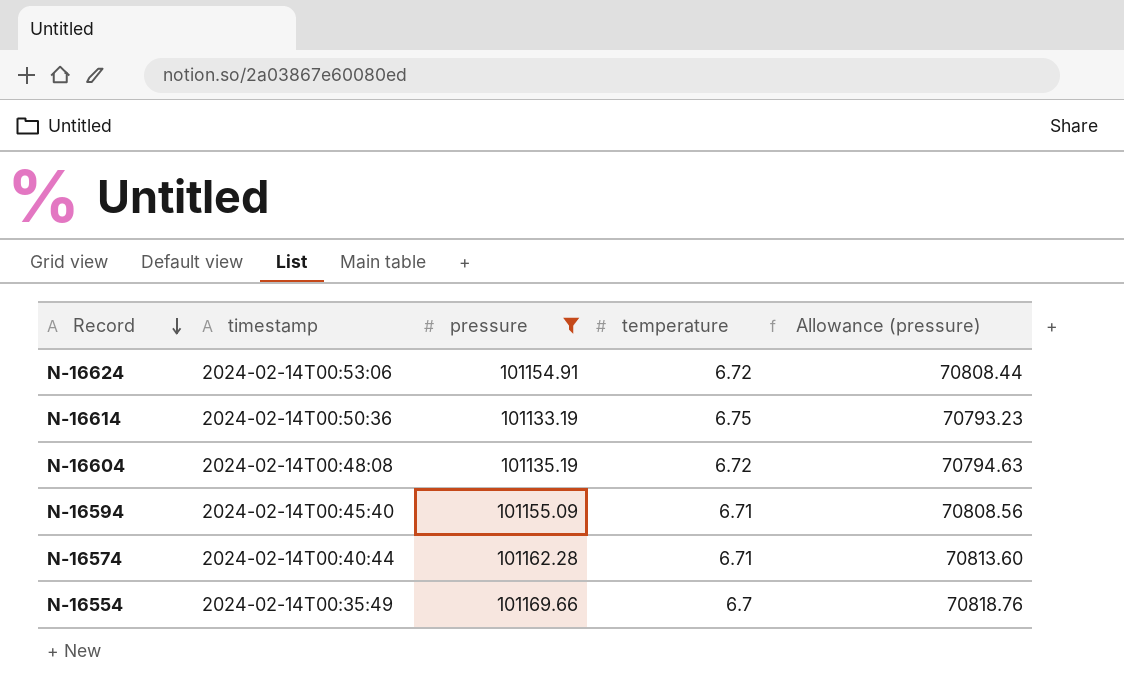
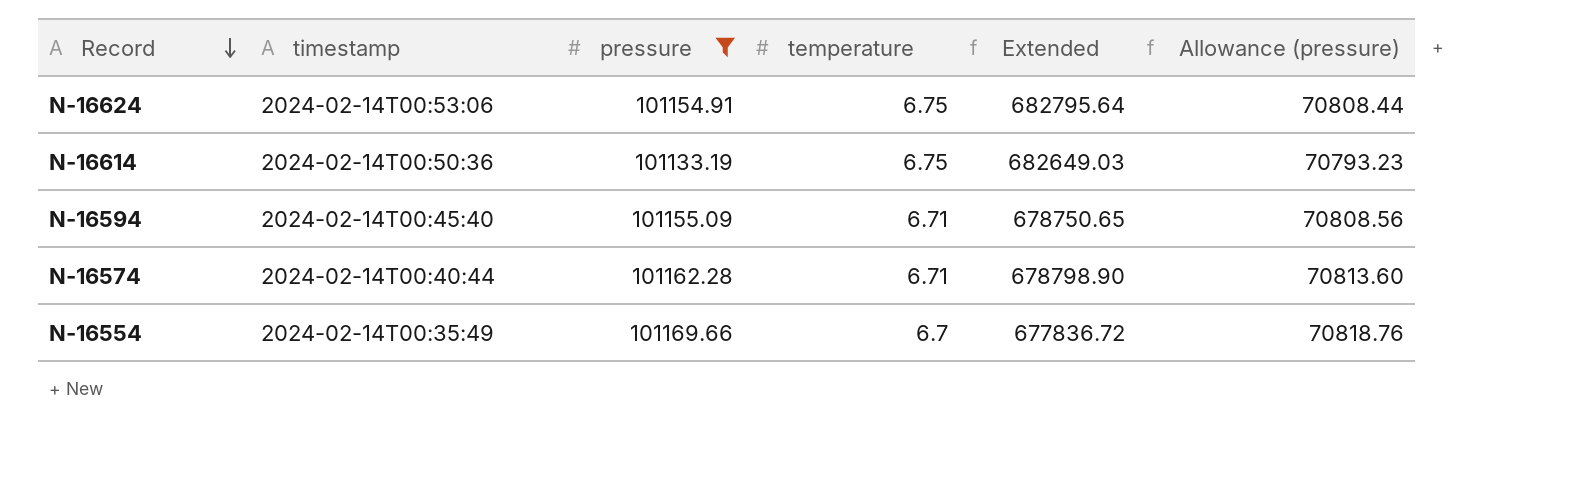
column Extended | formula: none -> [pressure] * [temperature]
row N-16604: 2024-02-14T00:48:08 | 101135.19 | 6.72 | 70794.63 -> none
N-16624 | temperature: 6.72 -> 6.75

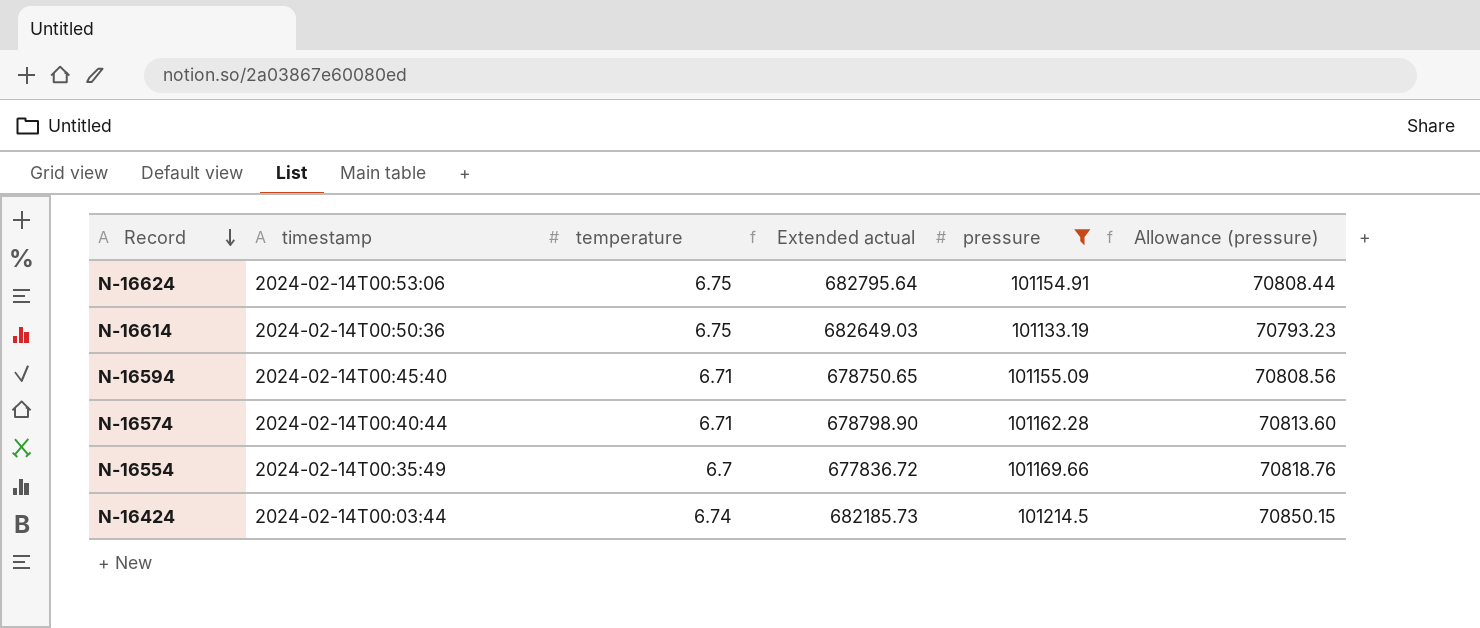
column name: Extended -> Extended actual
column pressure | position: 3 -> 5
row N-16424: none -> 2024-02-14T00:03:44 | 6.74 | 682185.73 | 101214.5 | 70850.15

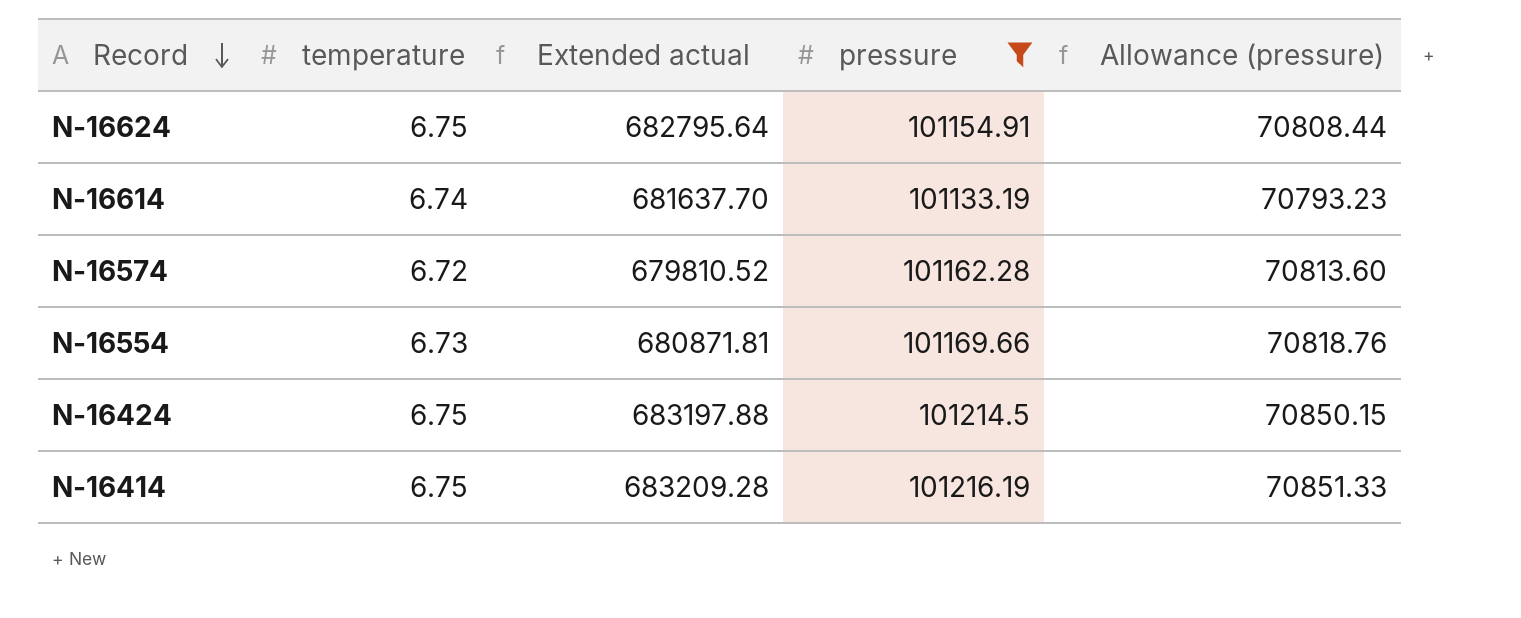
column timestamp | position: 2 -> none
row N-16594: 2024-02-14T00:45:40 | 6.71 | 678750.65 | 101155.09 | 70808.56 -> none
N-16614 | temperature: 6.75 -> 6.74
N-16614 | Extended actual: 682649.03 -> 681637.70
N-16574 | temperature: 6.71 -> 6.72
N-16574 | Extended actual: 678798.90 -> 679810.52
N-16554 | temperature: 6.7 -> 6.73
N-16554 | Extended actual: 677836.72 -> 680871.81
N-16424 | temperature: 6.74 -> 6.75
N-16424 | Extended actual: 682185.73 -> 683197.88
row N-16414: none -> 6.75 | 683209.28 | 101216.19 | 70851.33

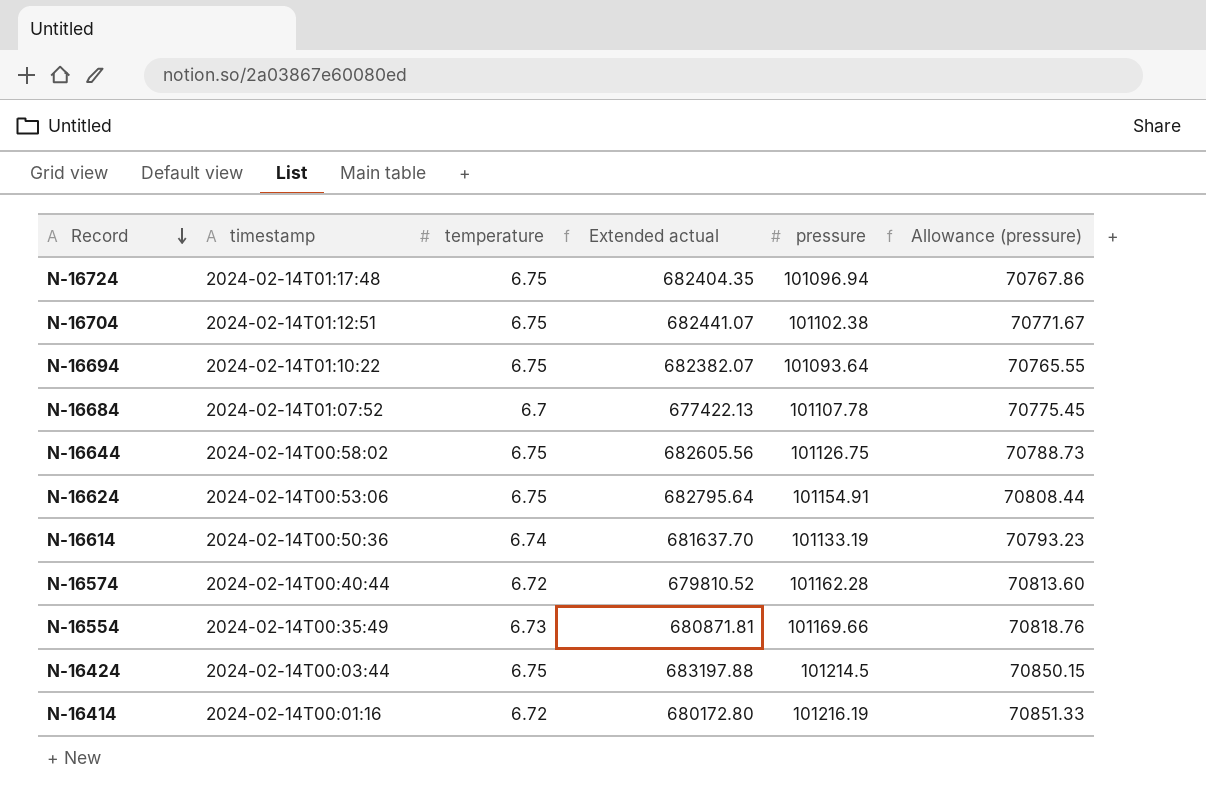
filter: pressure >= 101133.19 -> none
column timestamp | position: none -> 2
N-16414 | temperature: 6.75 -> 6.72
N-16414 | Extended actual: 683209.28 -> 680172.80

